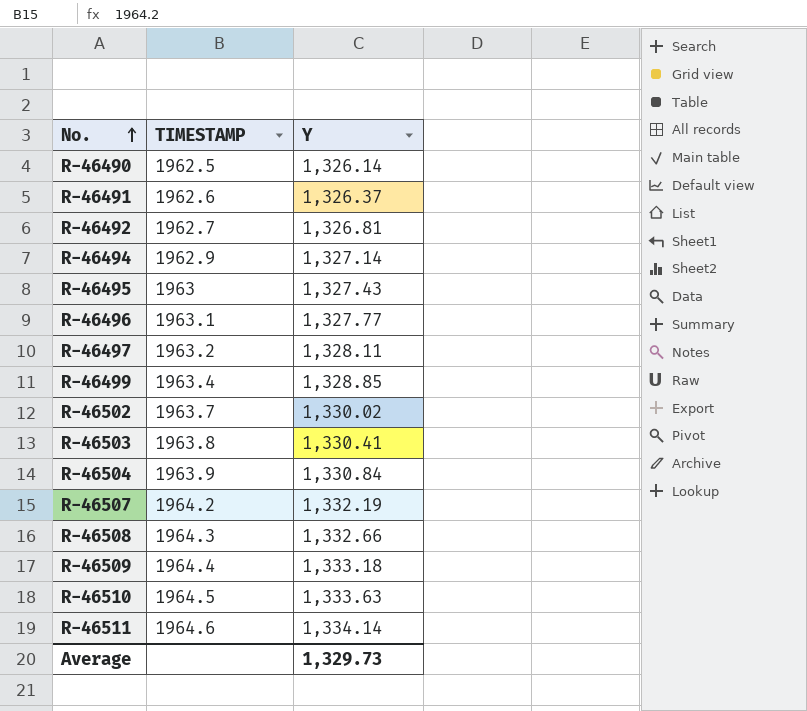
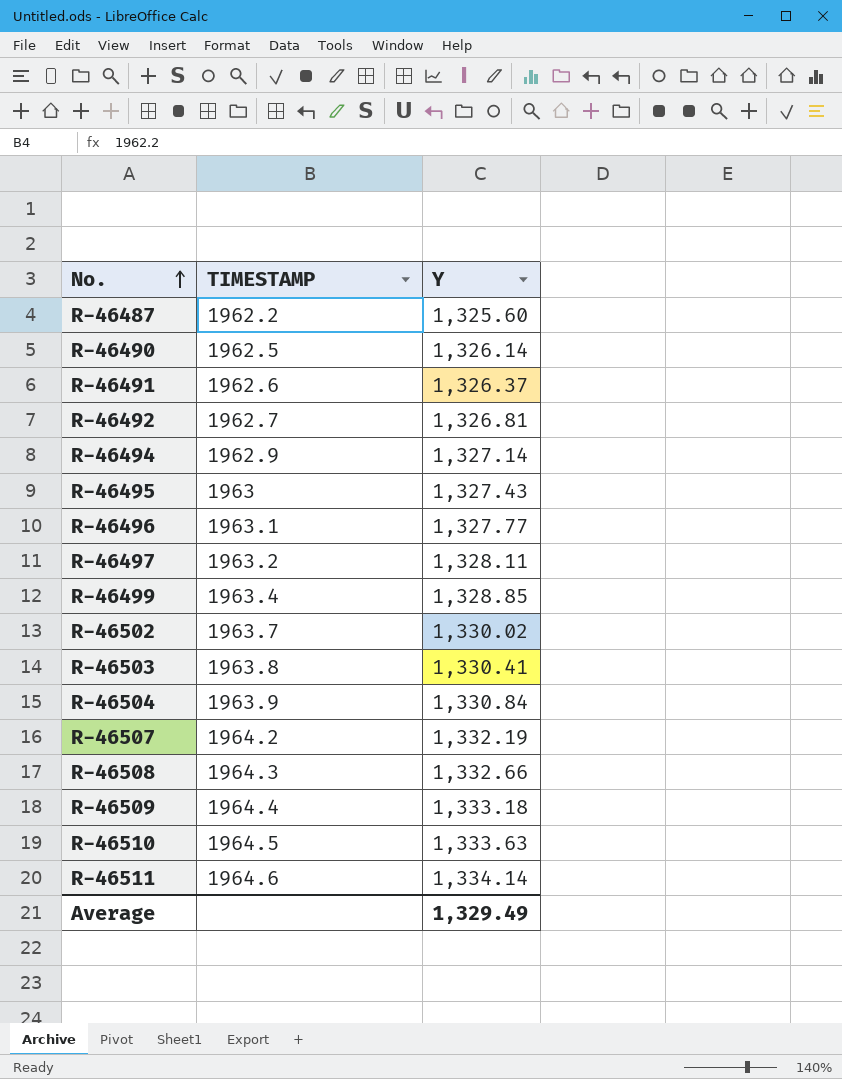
row R-46487: none -> 1962.2 | 1,325.60
Average | Y: 1,329.73 -> 1,329.49

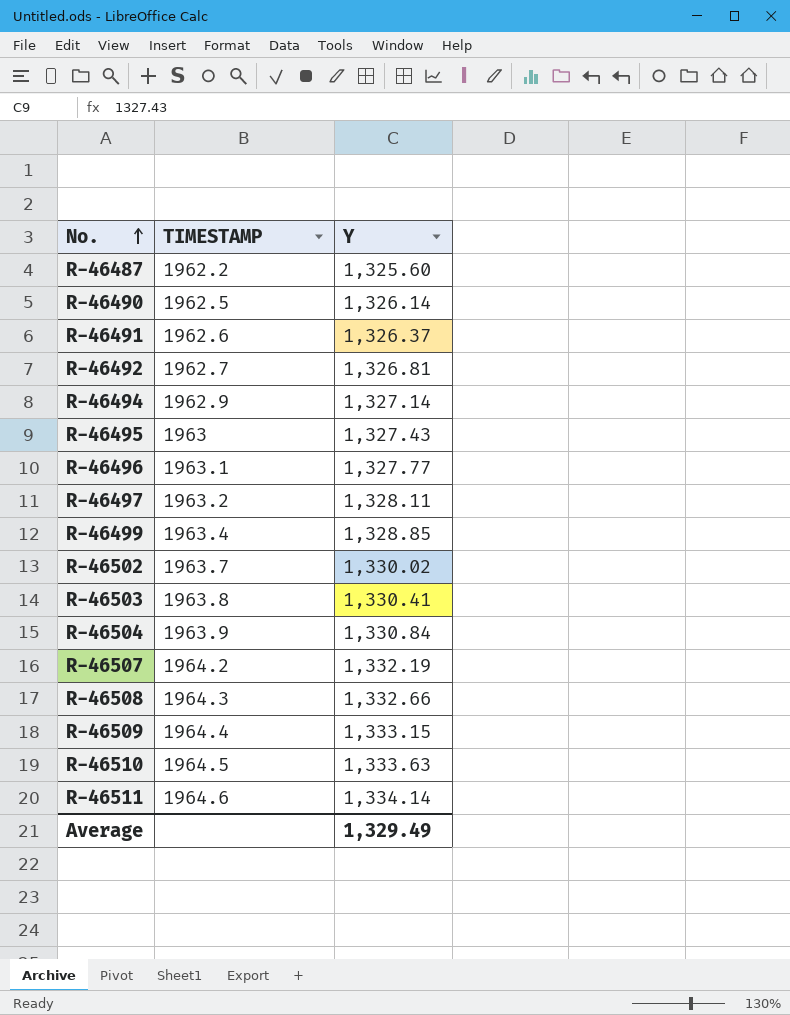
R-46509 | Y: 1,333.18 -> 1,333.15

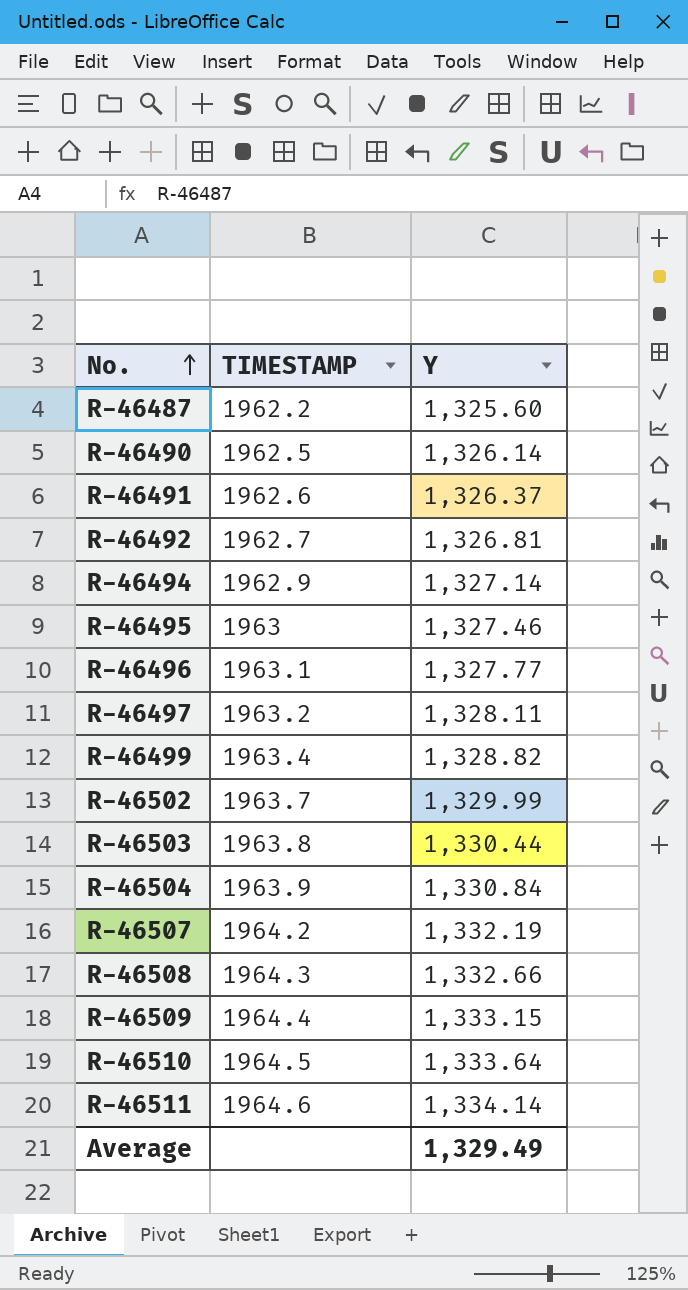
R-46495 | Y: 1,327.43 -> 1,327.46
R-46499 | Y: 1,328.85 -> 1,328.82
R-46502 | Y: 1,330.02 -> 1,329.99
R-46503 | Y: 1,330.41 -> 1,330.44
R-46510 | Y: 1,333.63 -> 1,333.64

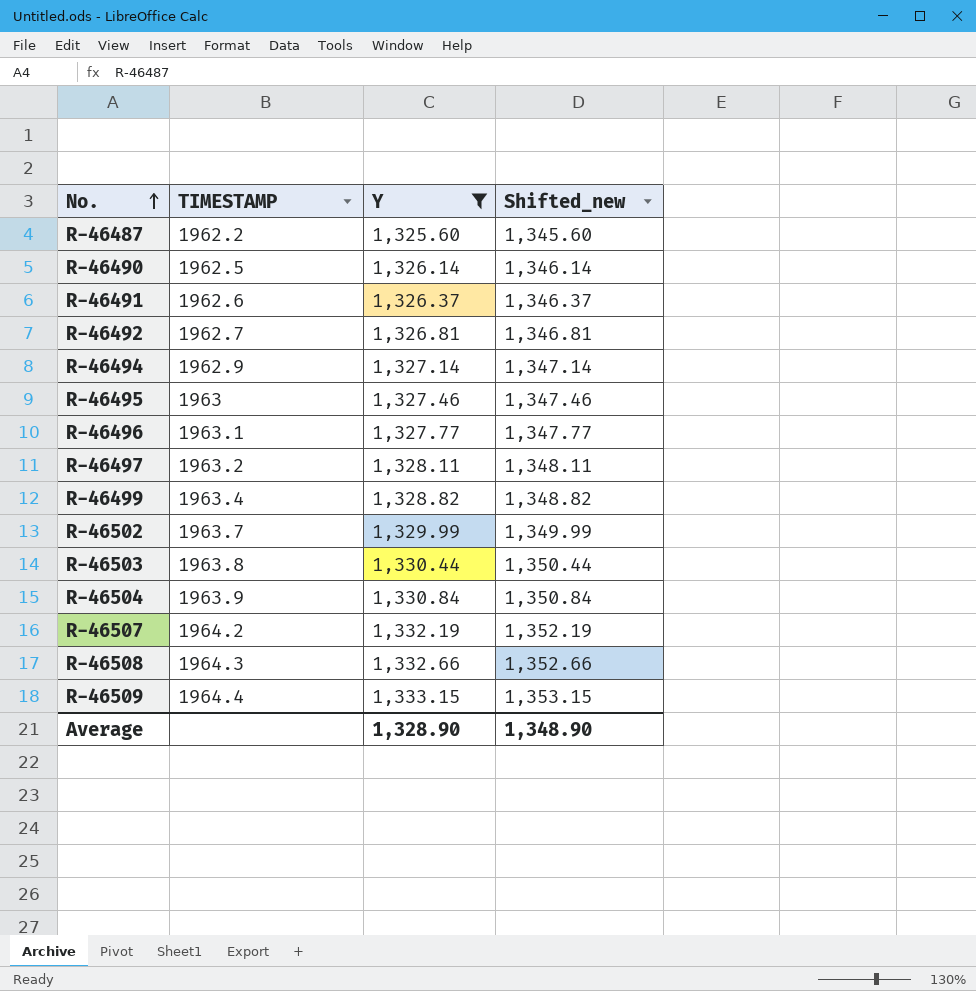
filter: none -> Y <= 1,333.15
column Shifted_new | formula: none -> [Y] + 20
Average | Y: 1,329.49 -> 1,328.90

